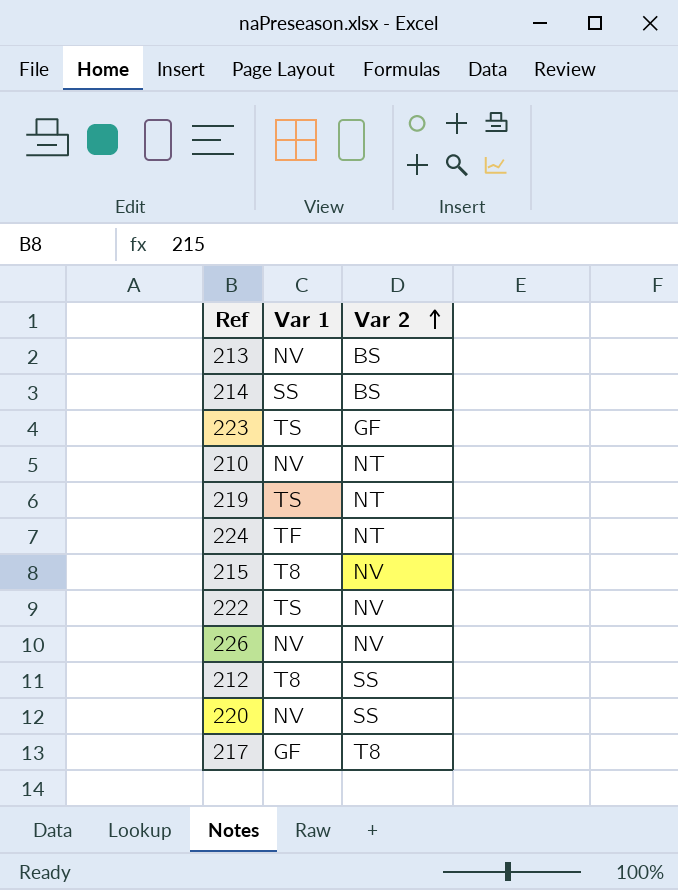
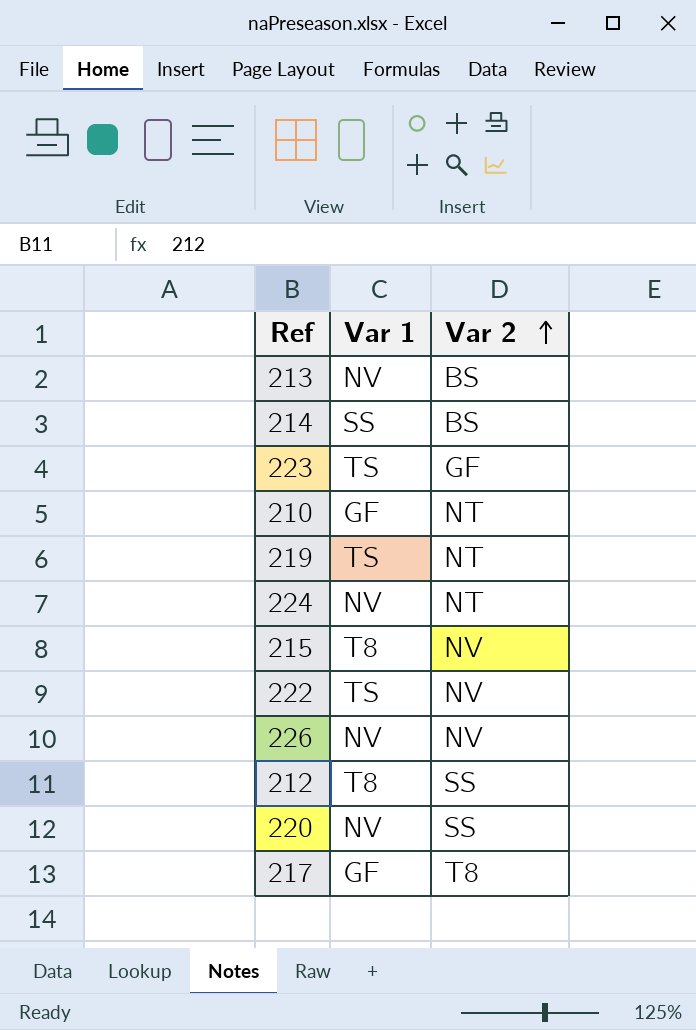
210 | Var 1: NV -> GF
224 | Var 1: TF -> NV

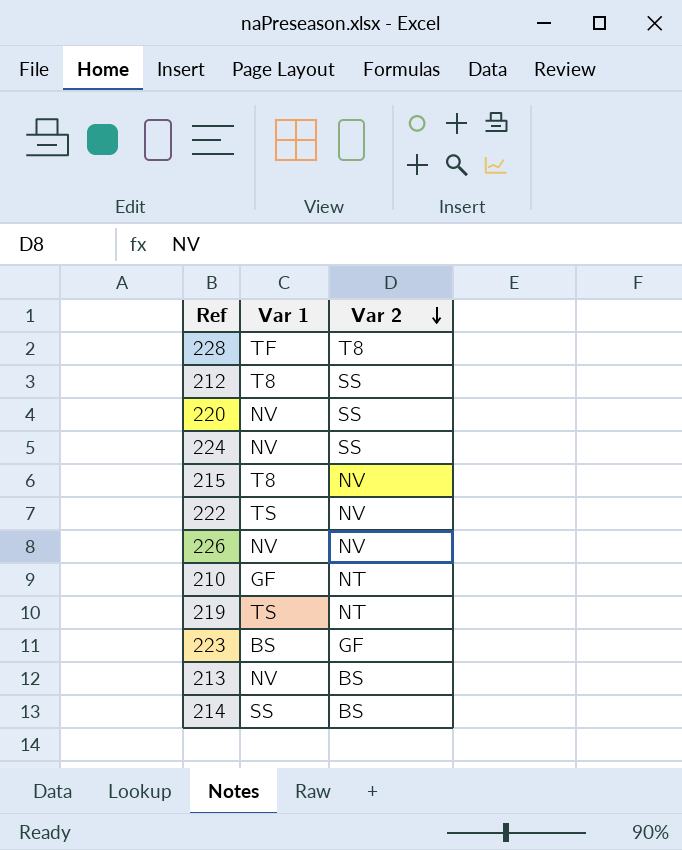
row order: Var 2 ascending -> Var 2 descending
row 217: GF | T8 -> none
row 228: none -> TF | T8
224 | Var 2: NT -> SS
223 | Var 1: TS -> BS

